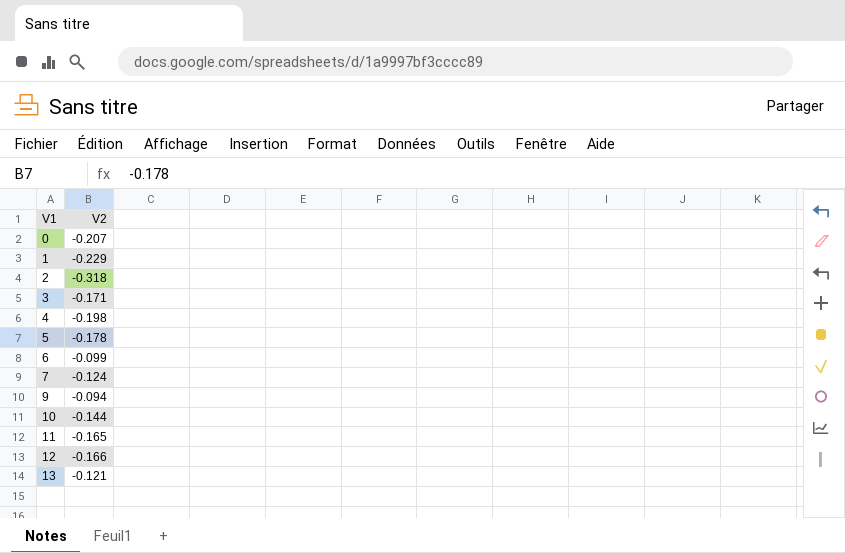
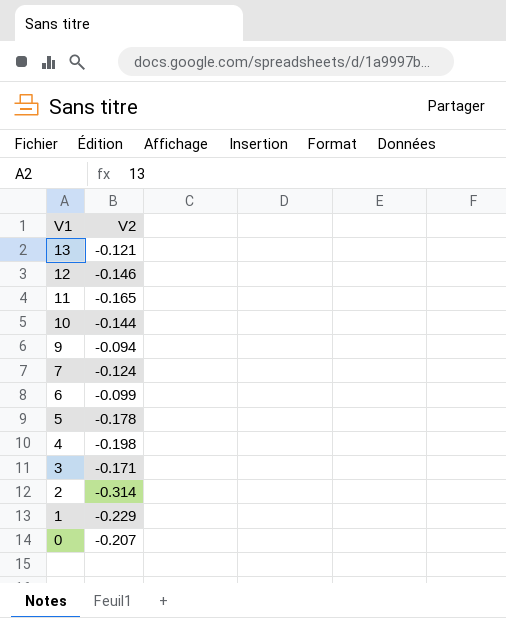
row order: V1 ascending -> V1 descending
12 | V2: -0.166 -> -0.146
2 | V2: -0.318 -> -0.314

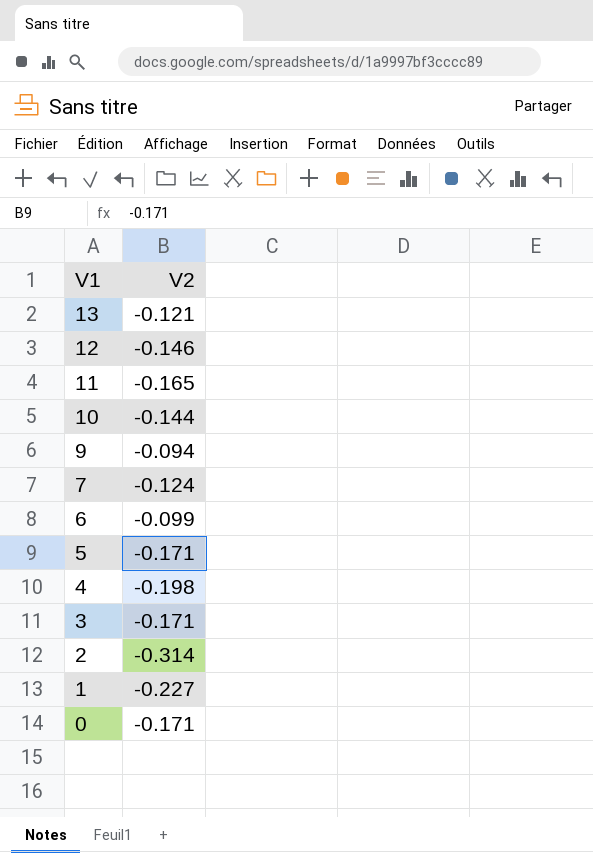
5 | V2: -0.178 -> -0.171
1 | V2: -0.229 -> -0.227
0 | V2: -0.207 -> -0.171

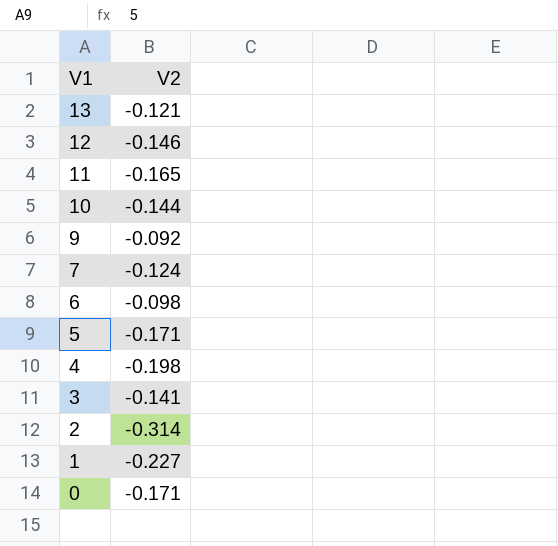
9 | V2: -0.094 -> -0.092
6 | V2: -0.099 -> -0.098
3 | V2: -0.171 -> -0.141

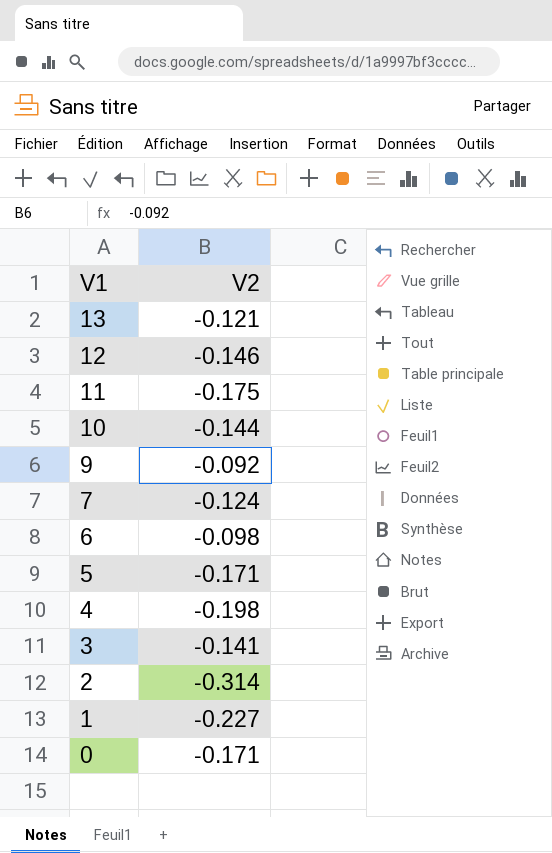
11 | V2: -0.165 -> -0.175

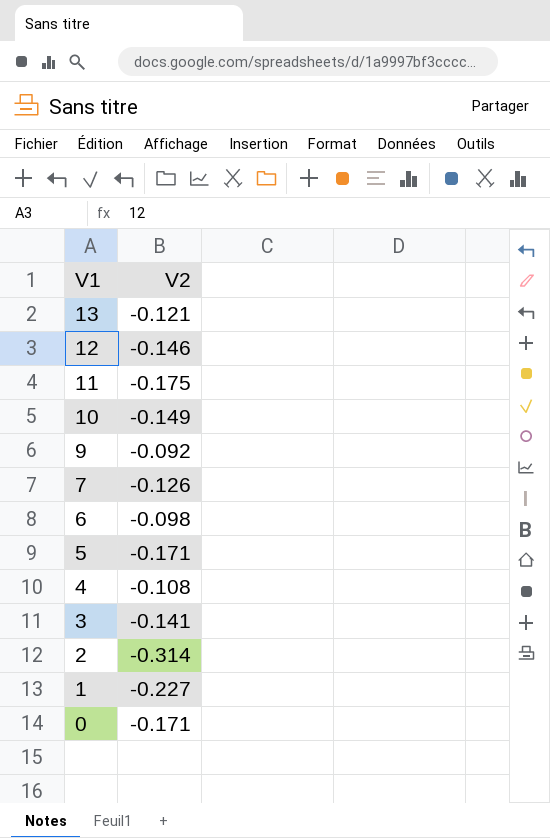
10 | V2: -0.144 -> -0.149
7 | V2: -0.124 -> -0.126
4 | V2: -0.198 -> -0.108

